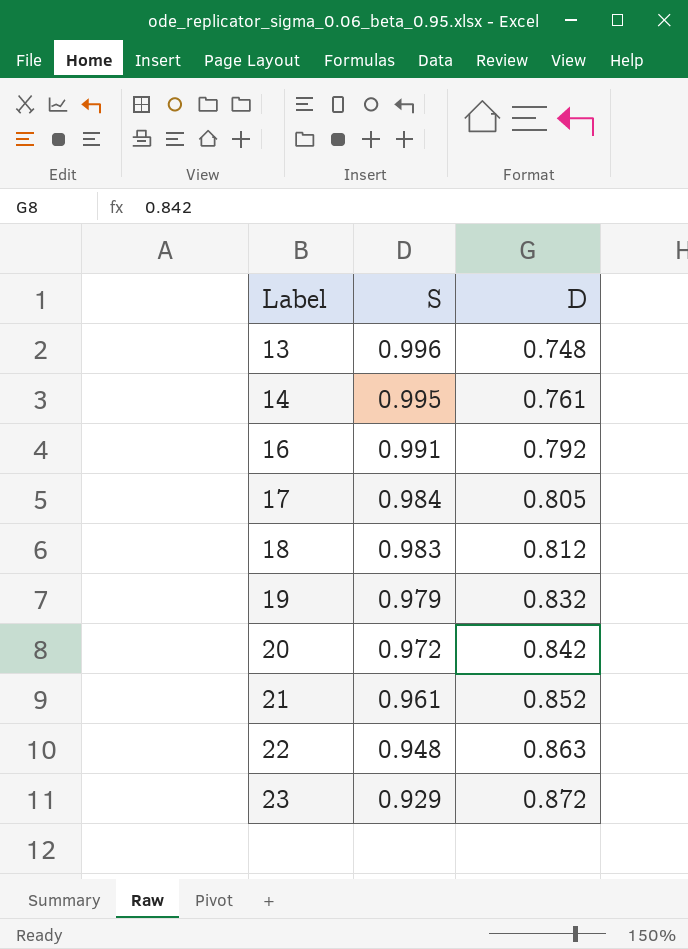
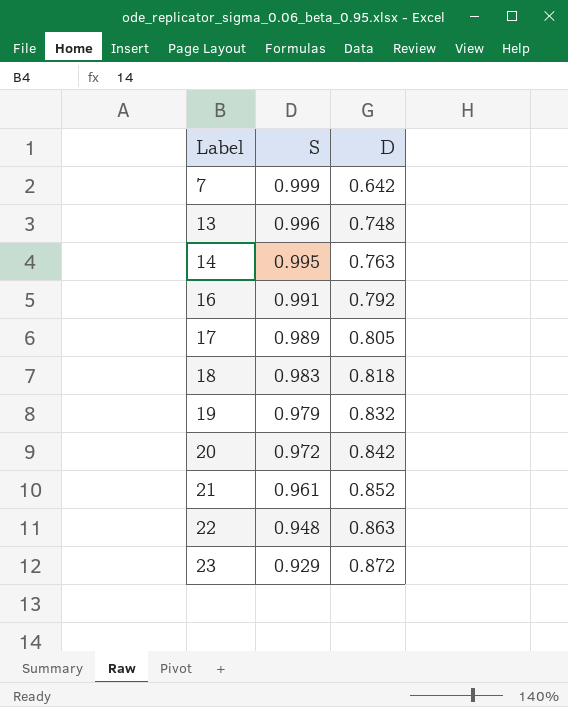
row 7: none -> 0.999 | 0.642
14 | D: 0.761 -> 0.763
17 | S: 0.984 -> 0.989
18 | D: 0.812 -> 0.818

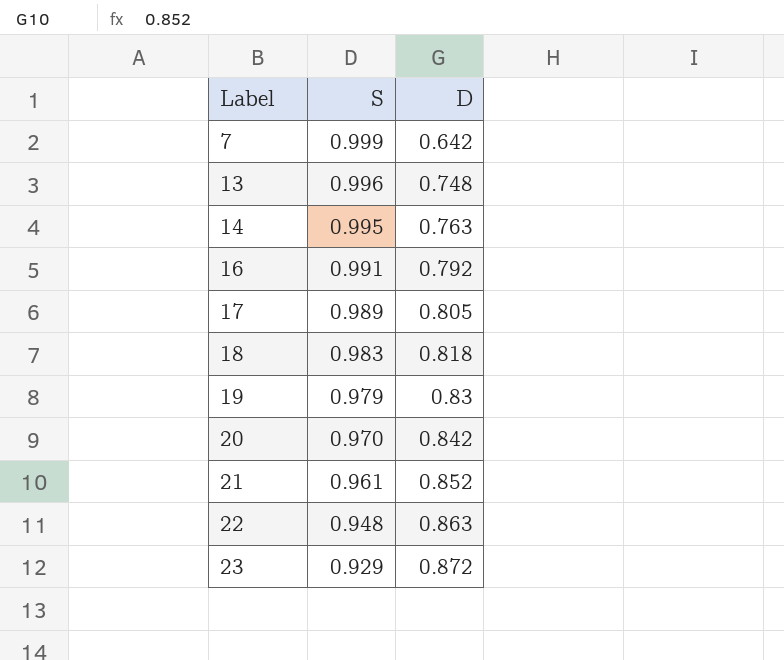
19 | D: 0.832 -> 0.83
20 | S: 0.972 -> 0.970

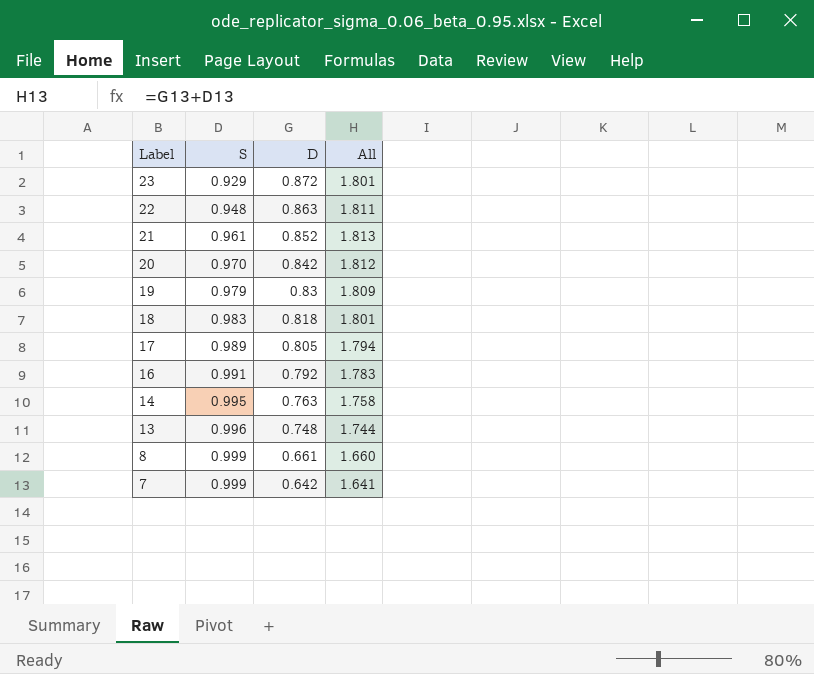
row order: Label ascending -> Label descending
column All | formula: none -> [S] + [D]
row 8: none -> 0.999 | 0.661 | 1.660

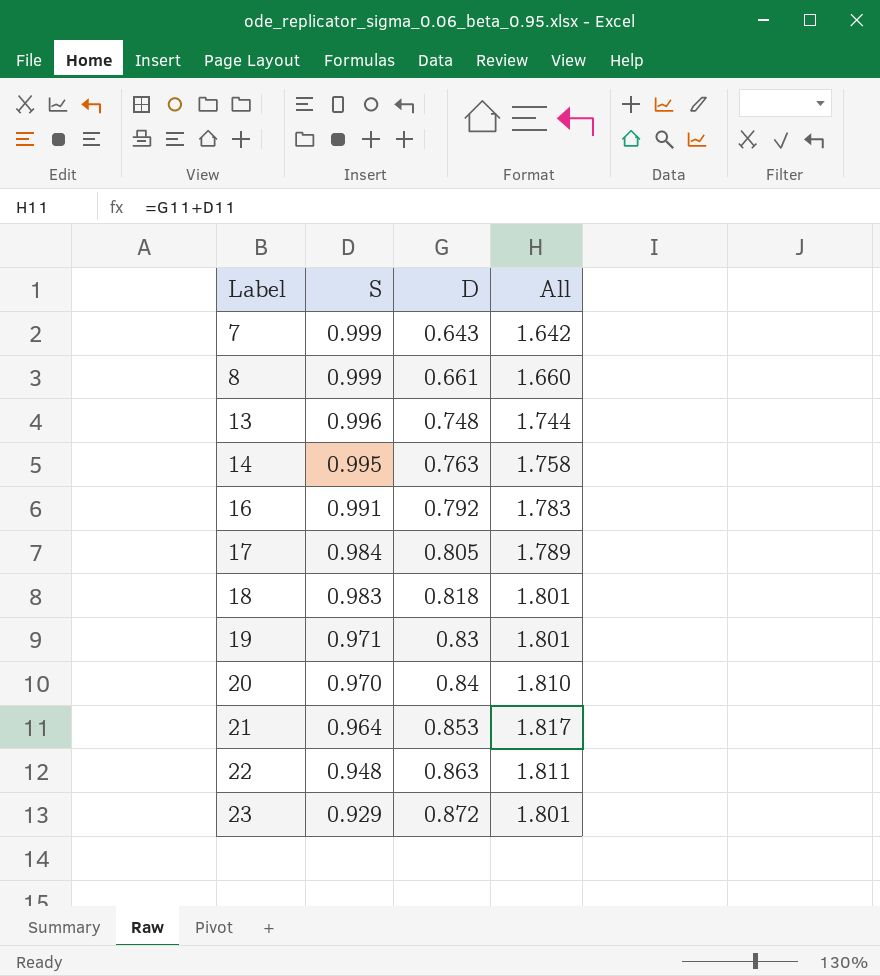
row order: Label descending -> Label ascending
7 | D: 0.642 -> 0.643
7 | All: 1.641 -> 1.642
17 | S: 0.989 -> 0.984
17 | All: 1.794 -> 1.789
19 | S: 0.979 -> 0.971
19 | All: 1.809 -> 1.801
20 | D: 0.842 -> 0.84
20 | All: 1.812 -> 1.810
21 | S: 0.961 -> 0.964
21 | D: 0.852 -> 0.853
21 | All: 1.813 -> 1.817

